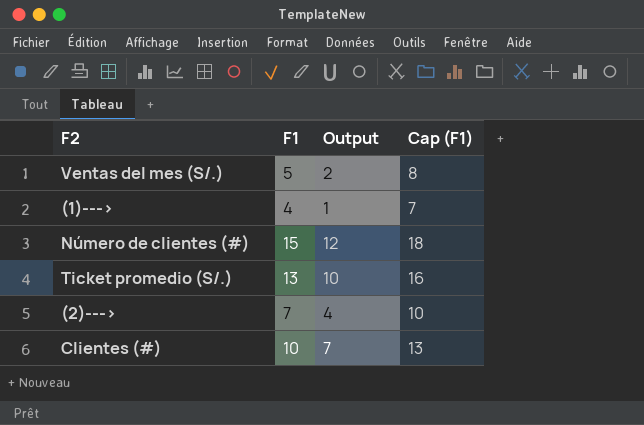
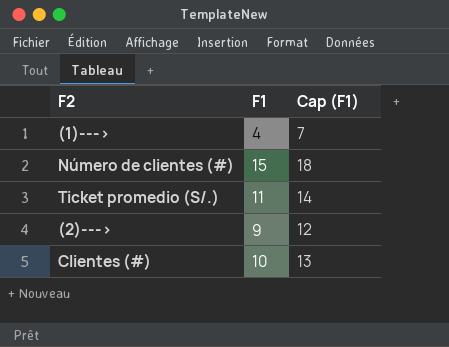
column Output | formula: [F1] - 3 -> none
row Ventas del mes (S/.): 5 | 2 | 8 -> none
Ticket promedio (S/.) | F1: 13 -> 11
Ticket promedio (S/.) | Cap (F1): 16 -> 14
(2)---> | F1: 7 -> 9
(2)---> | Cap (F1): 10 -> 12

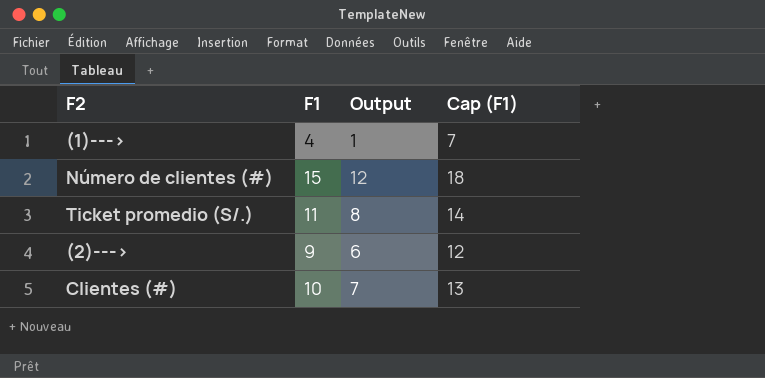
column Output | formula: none -> [F1] - 3

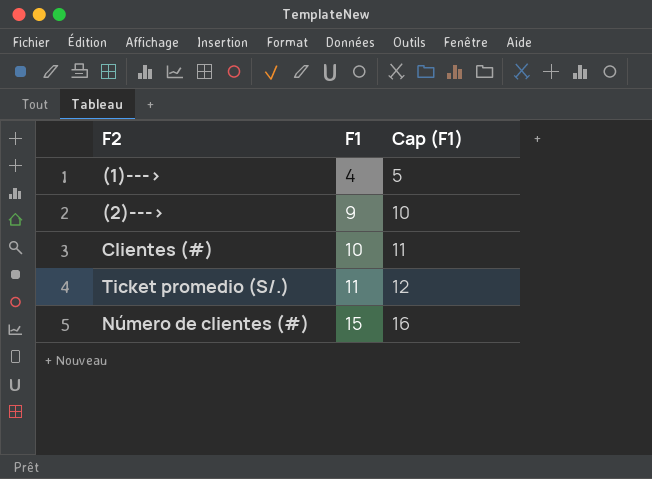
row order: none -> F1 ascending
column Output | formula: [F1] - 3 -> none
column Cap (F1) | formula: [F1] + 3 -> [F1] + 1

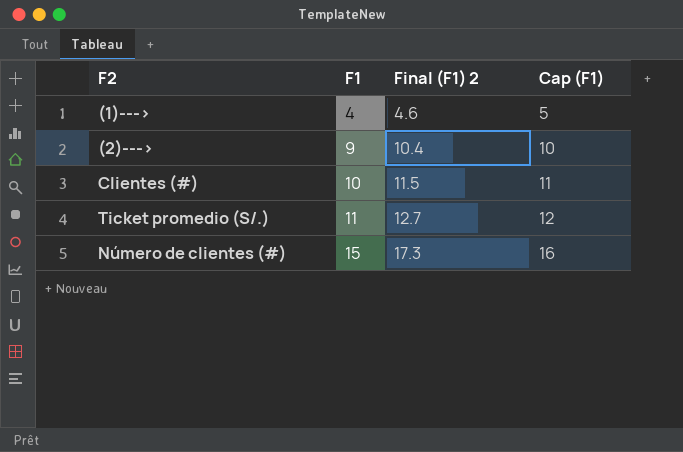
column Final (F1) 2 | formula: none -> [F1] * 1.15

